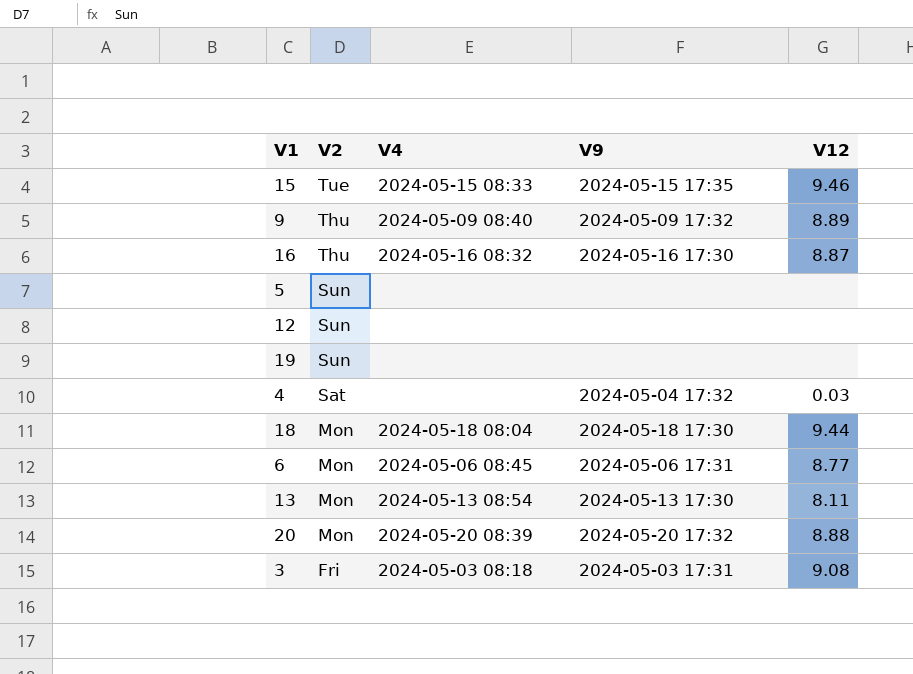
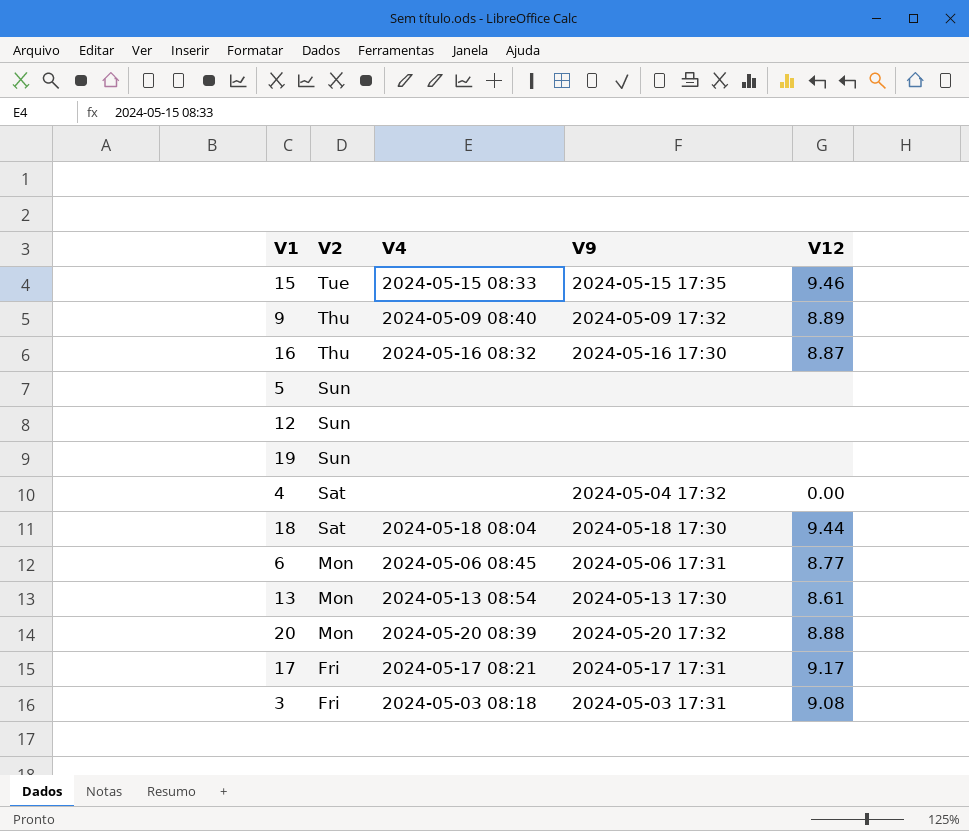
4 | V12: 0.03 -> 0.00
18 | V2: Mon -> Sat
13 | V12: 8.11 -> 8.61
row 17: none -> Fri | 2024-05-17 08:21 | 2024-05-17 17:31 | 9.17

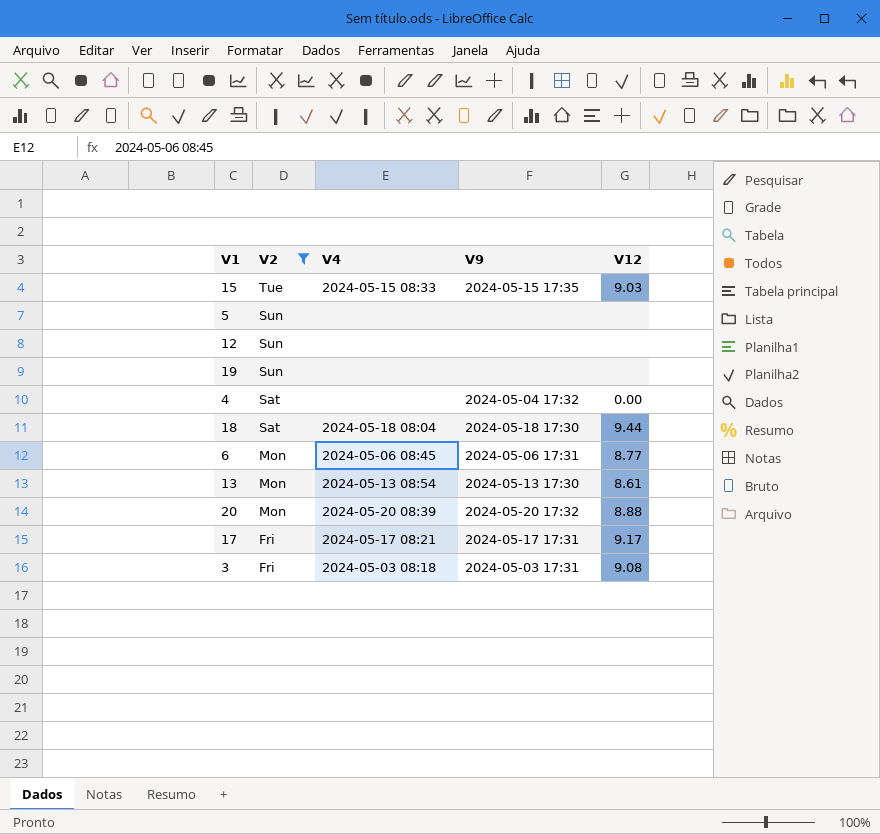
filter: none -> V2 != Thu
15 | V12: 9.46 -> 9.03

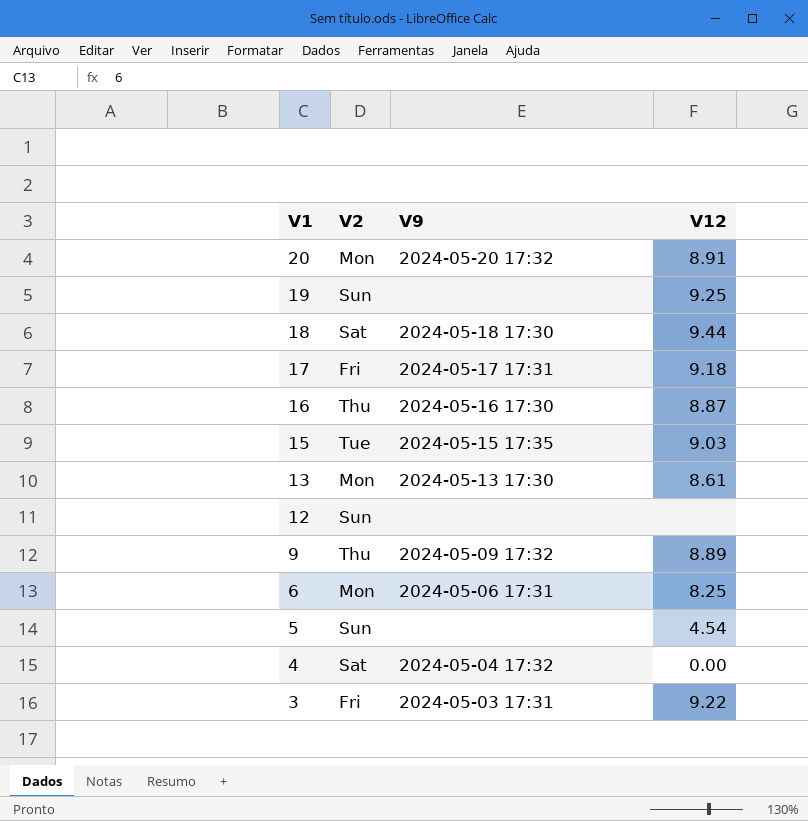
filter: V2 != Thu -> none
row order: V2 descending -> V1 descending
column V4 | position: 3 -> none
20 | V12: 8.88 -> 8.91
19 | V12: none -> 9.25
17 | V12: 9.17 -> 9.18
6 | V12: 8.77 -> 8.25
5 | V12: none -> 4.54
3 | V12: 9.08 -> 9.22

